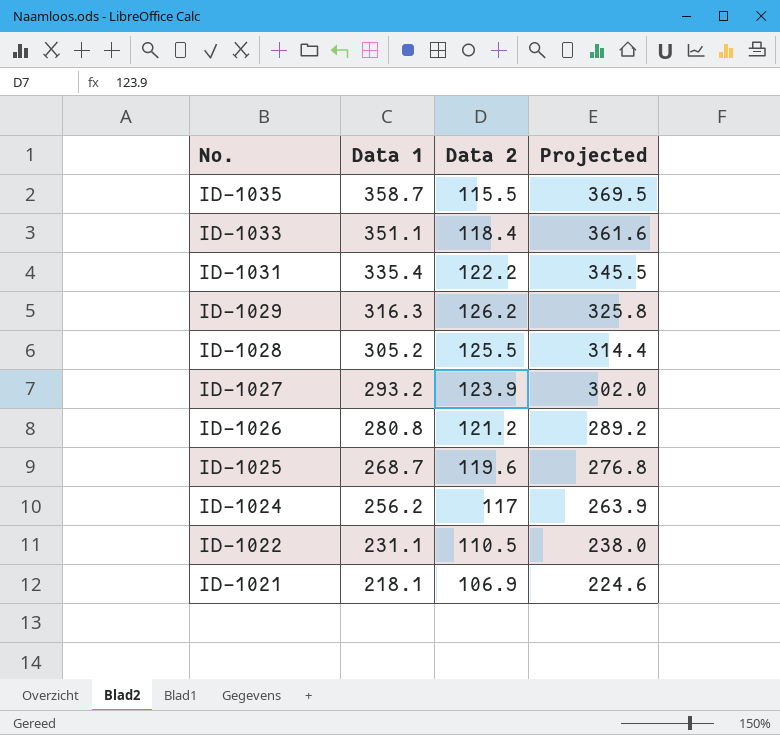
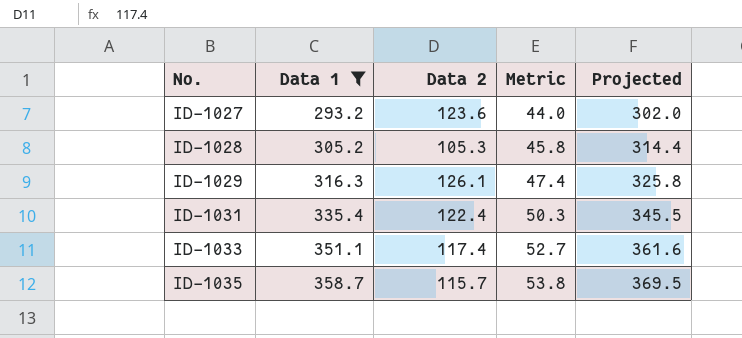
filter: none -> Data 1 >= 293.2
row order: No. descending -> No. ascending
column Metric | formula: none -> [Data 1] * 0.15
ID-1027 | Data 2: 123.9 -> 123.6
ID-1028 | Data 2: 125.5 -> 105.3
ID-1029 | Data 2: 126.2 -> 126.1
ID-1031 | Data 2: 122.2 -> 122.4
ID-1033 | Data 2: 118.4 -> 117.4
ID-1035 | Data 2: 115.5 -> 115.7

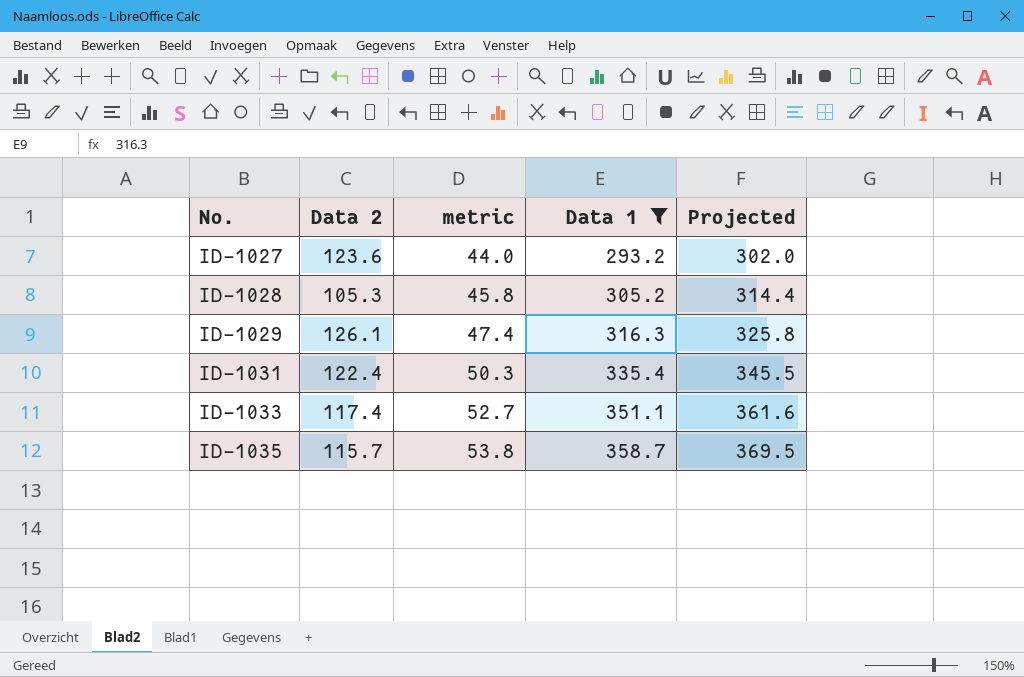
column name: Metric -> metric
column Data 1 | position: 2 -> 4

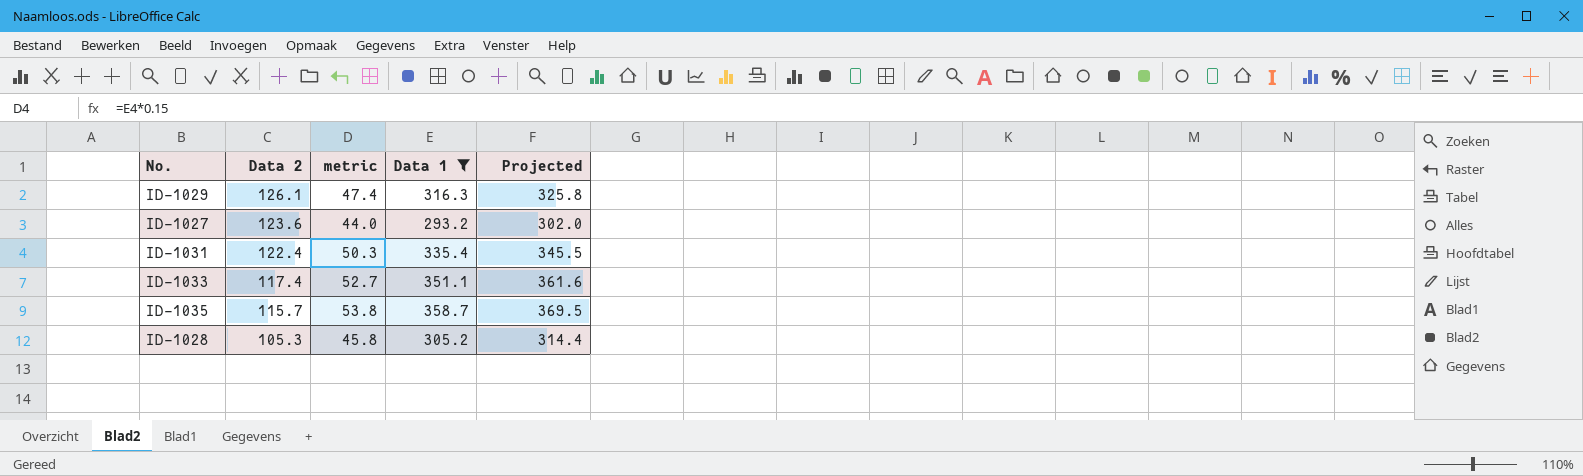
row order: No. ascending -> Data 2 descending

